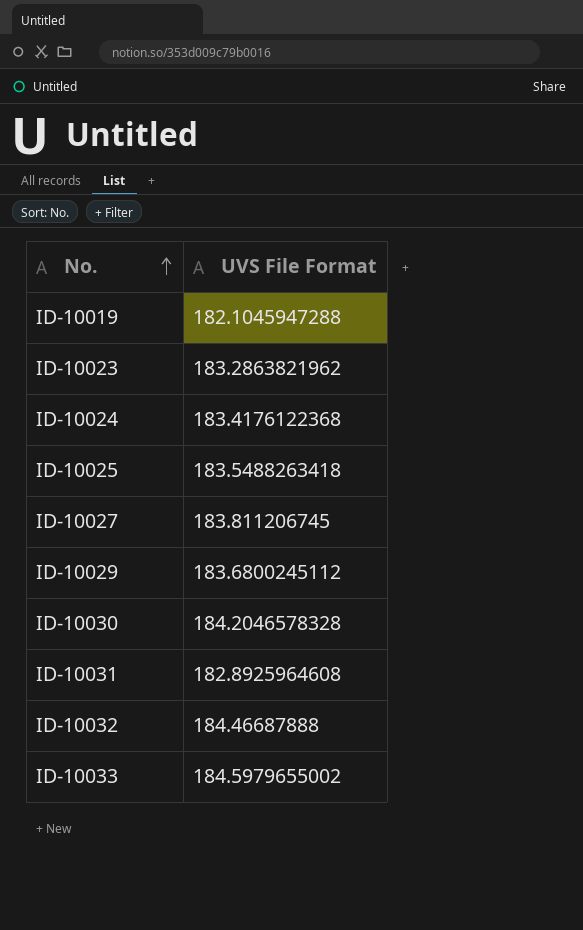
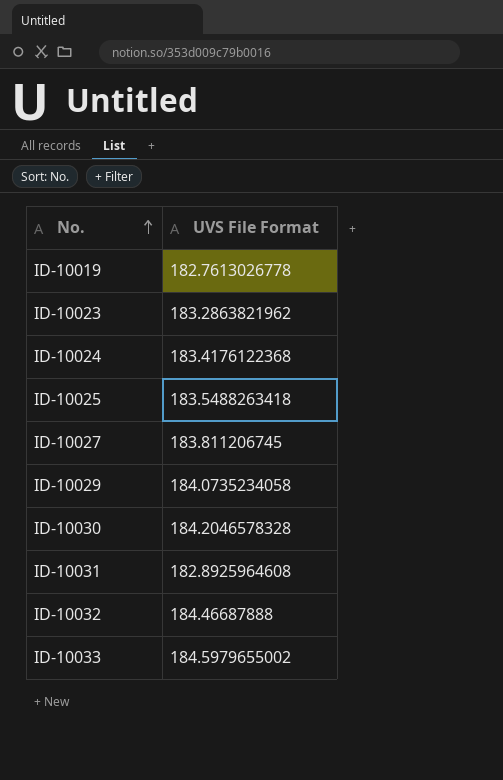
ID-10019 | UVS File Format: 182.1045947288 -> 182.7613026778
ID-10029 | UVS File Format: 183.6800245112 -> 184.0735234058

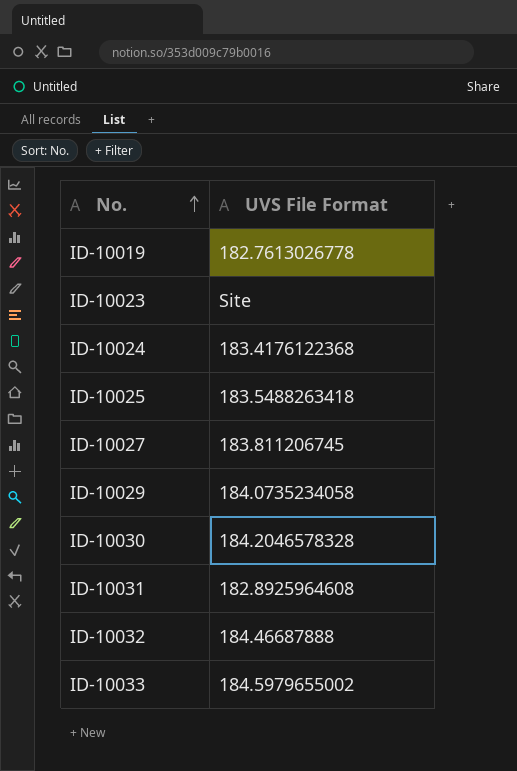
ID-10023 | UVS File Format: 183.2863821962 -> Site

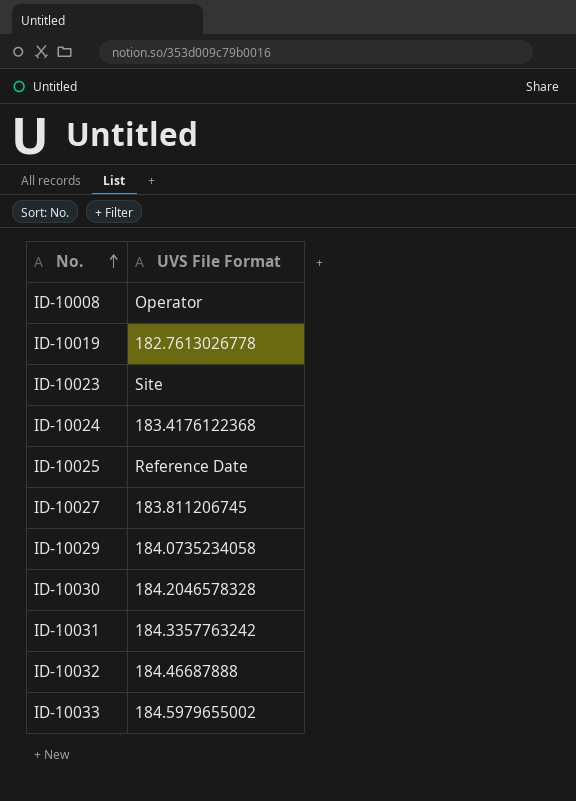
row ID-10008: none -> Operator
ID-10025 | UVS File Format: 183.5488263418 -> Reference Date
ID-10031 | UVS File Format: 182.8925964608 -> 184.3357763242

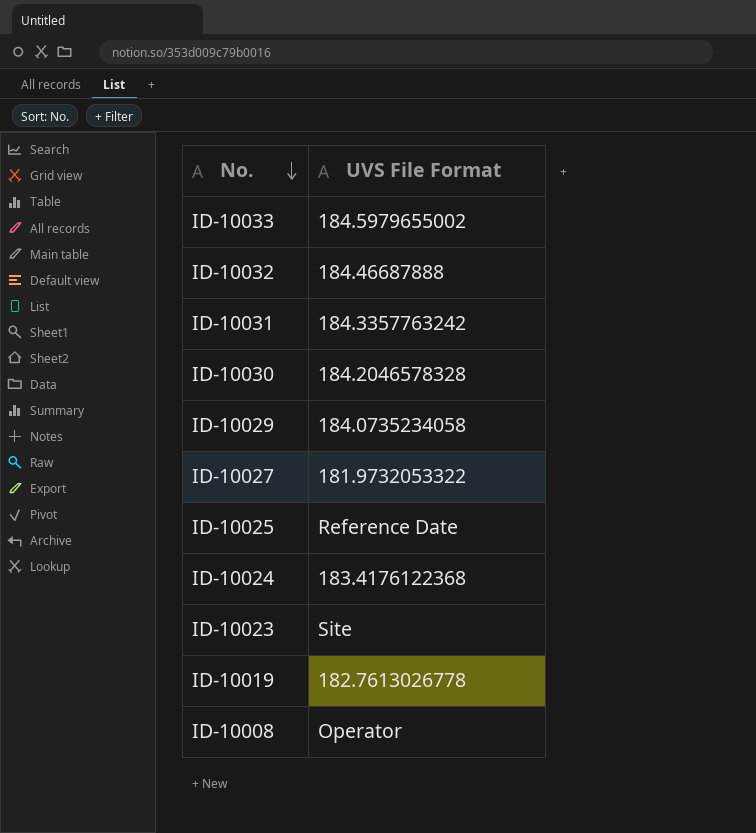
row order: No. ascending -> No. descending
ID-10027 | UVS File Format: 183.811206745 -> 181.9732053322

